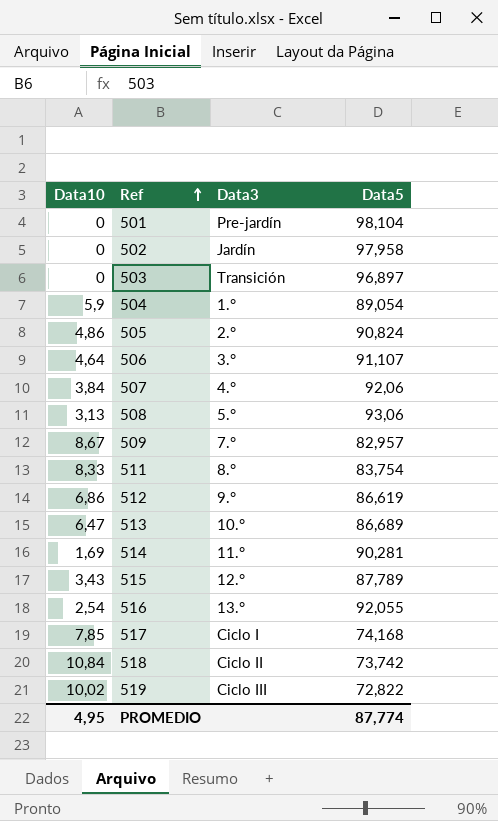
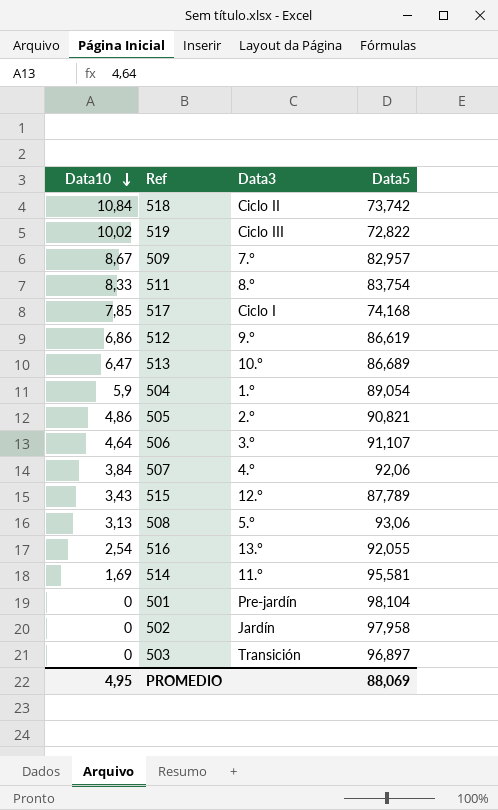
row order: Ref ascending -> Data10 descending
505 | Data5: 90,824 -> 90,821
514 | Data5: 90,281 -> 95,581
PROMEDIO | Data5: 87,774 -> 88,069

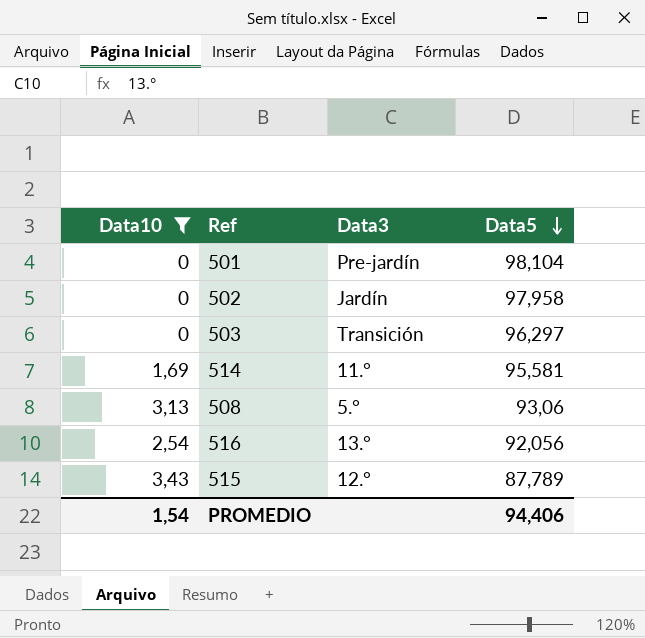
filter: none -> Data10 <= 3,43
row order: Data10 descending -> Data5 descending
503 | Data5: 96,897 -> 96,297
516 | Data5: 92,055 -> 92,056
PROMEDIO | Data10: 4,95 -> 1,54
PROMEDIO | Data5: 88,069 -> 94,406

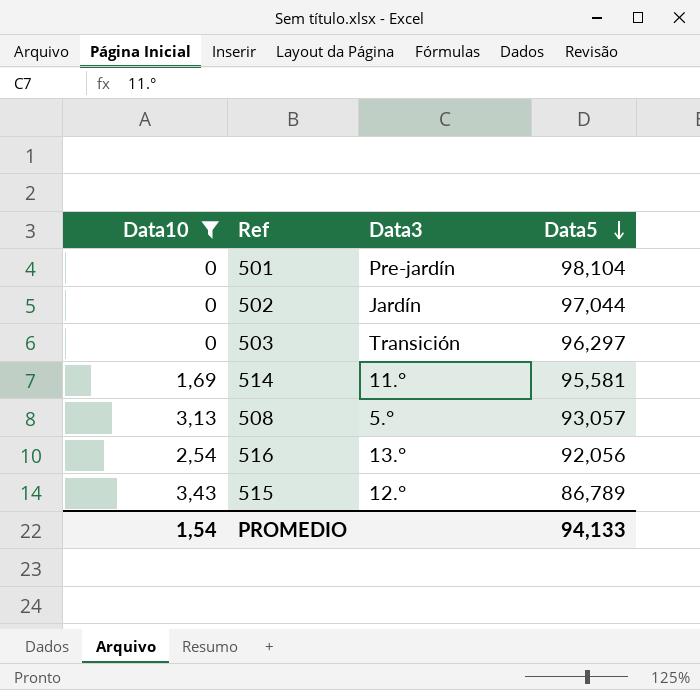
502 | Data5: 97,958 -> 97,044
508 | Data5: 93,06 -> 93,057
515 | Data5: 87,789 -> 86,789
PROMEDIO | Data5: 94,406 -> 94,133

